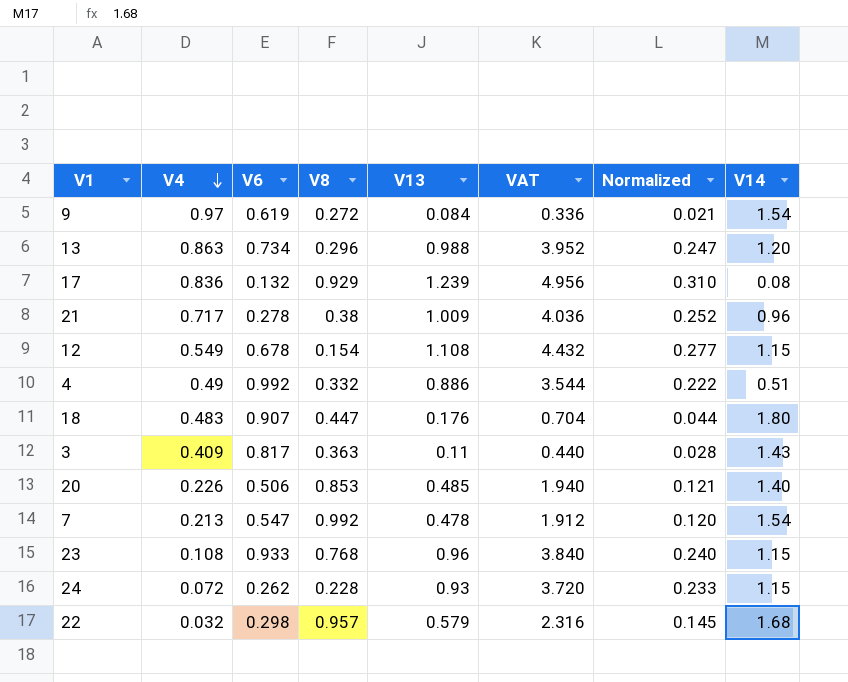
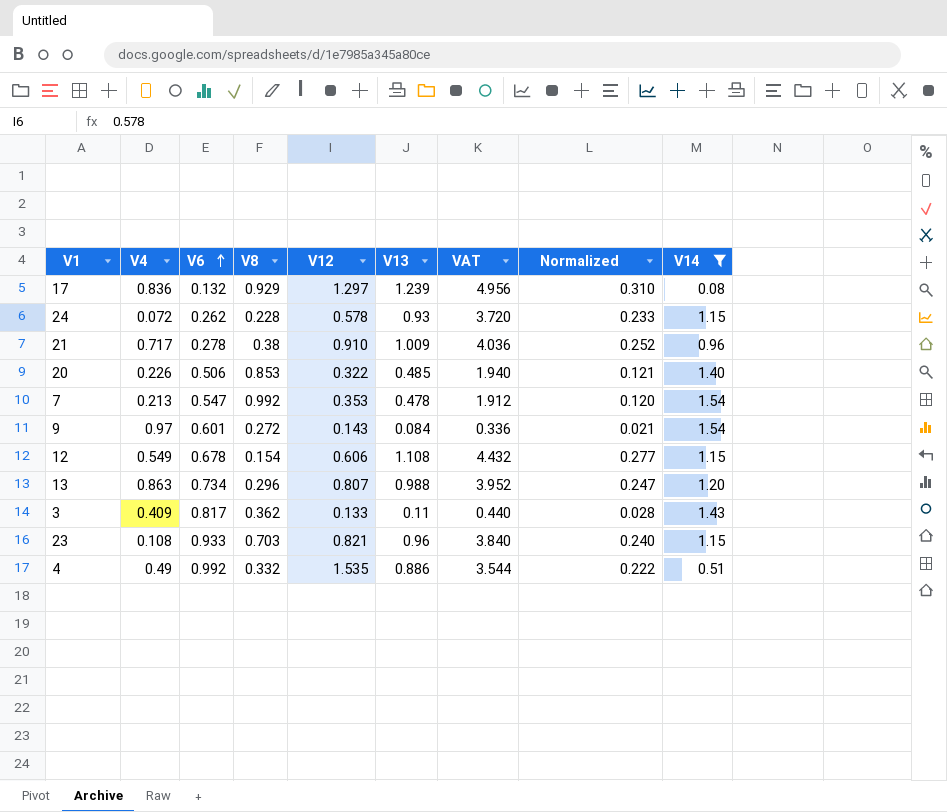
filter: none -> V14 <= 1.54
row order: V4 descending -> V6 ascending
column V12 | position: none -> 5
9 | V6: 0.619 -> 0.601
3 | V8: 0.363 -> 0.362
23 | V8: 0.768 -> 0.703

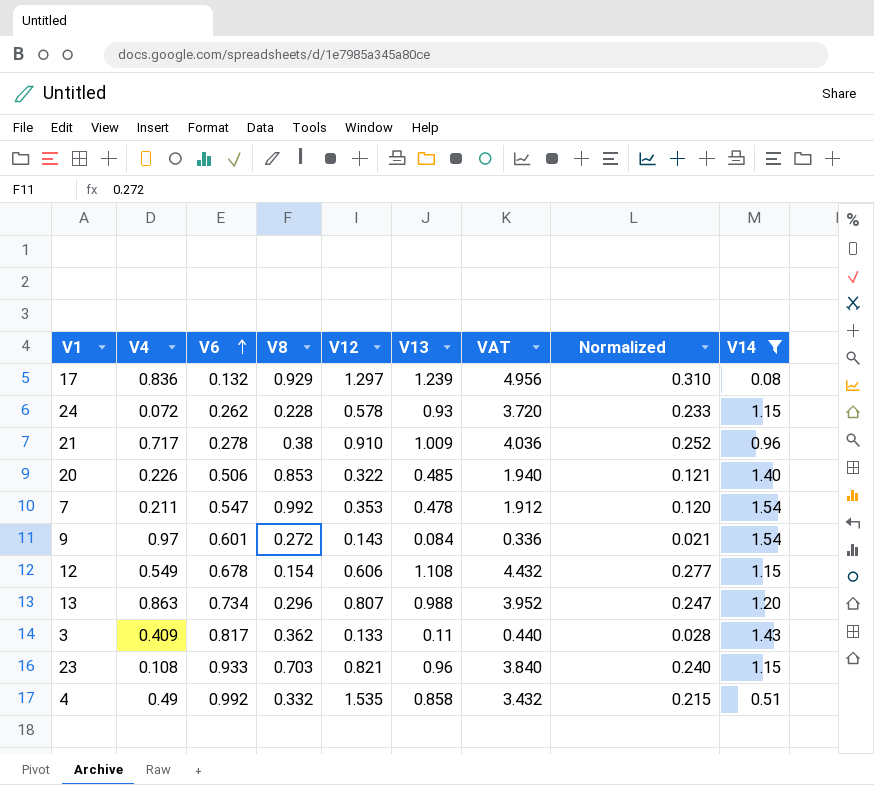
7 | V4: 0.213 -> 0.211
4 | V13: 0.886 -> 0.858
4 | VAT: 3.544 -> 3.432
4 | Normalized: 0.222 -> 0.215

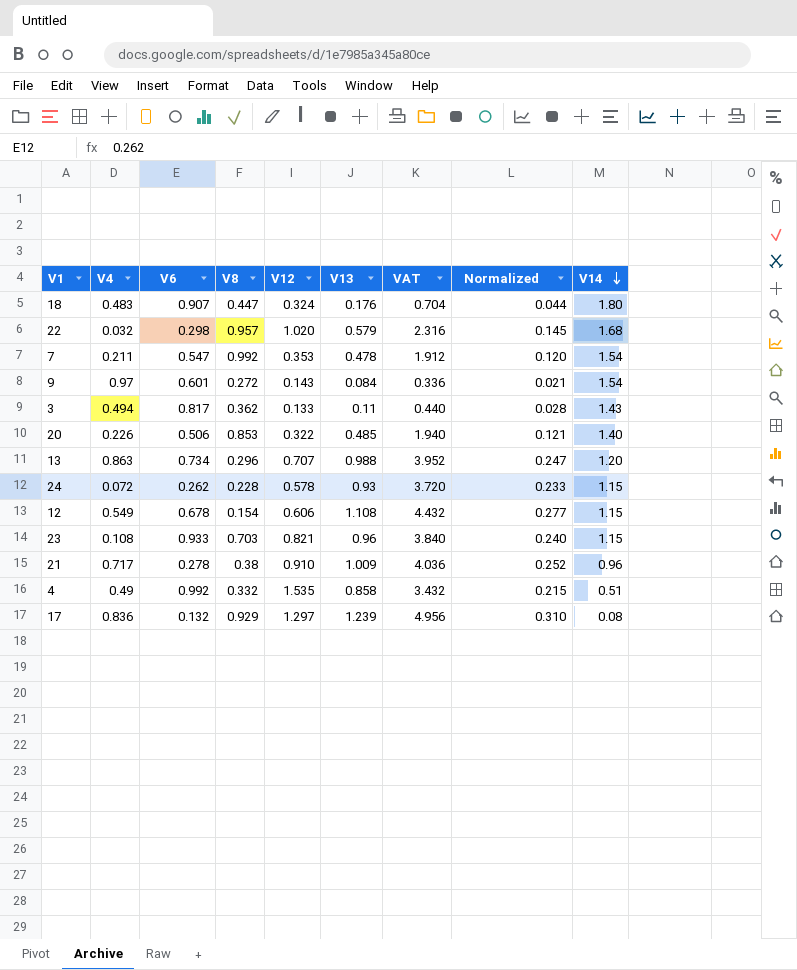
filter: V14 <= 1.54 -> none
row order: V6 ascending -> V14 descending
3 | V4: 0.409 -> 0.494
13 | V12: 0.807 -> 0.707

